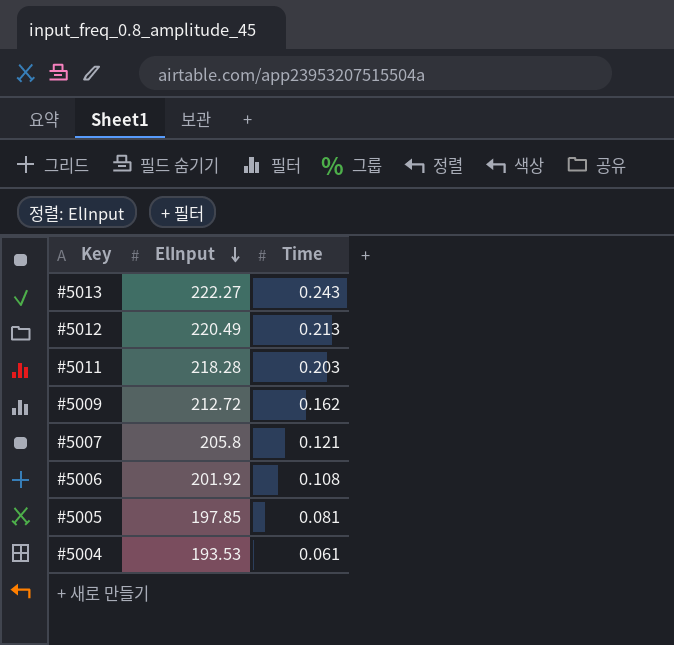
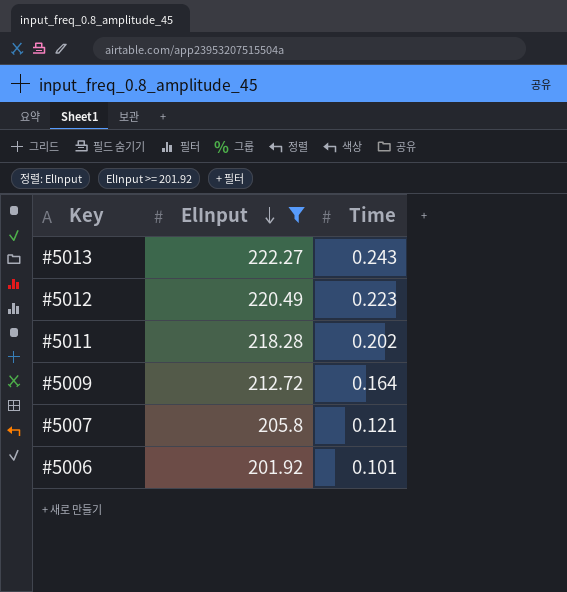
filter: none -> ElInput >= 201.92
#5012 | Time: 0.213 -> 0.223
#5011 | Time: 0.203 -> 0.202
#5009 | Time: 0.162 -> 0.164
#5006 | Time: 0.108 -> 0.101

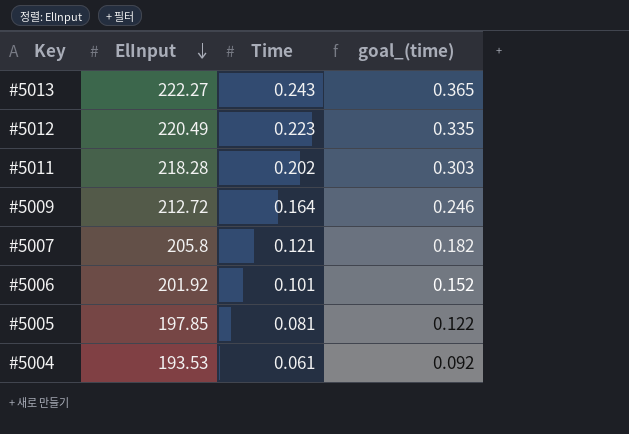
filter: ElInput >= 201.92 -> none
column goal_(time) | formula: none -> [Time] * 1.5

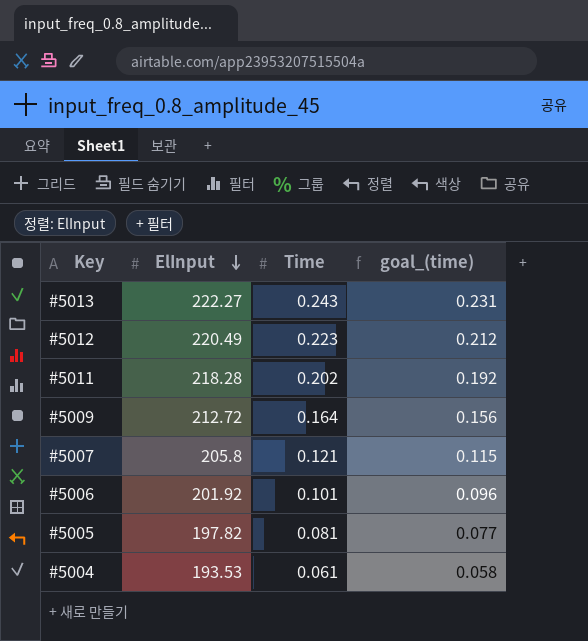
column goal_(time) | formula: [Time] * 1.5 -> [Time] * 0.95
#5005 | ElInput: 197.85 -> 197.82

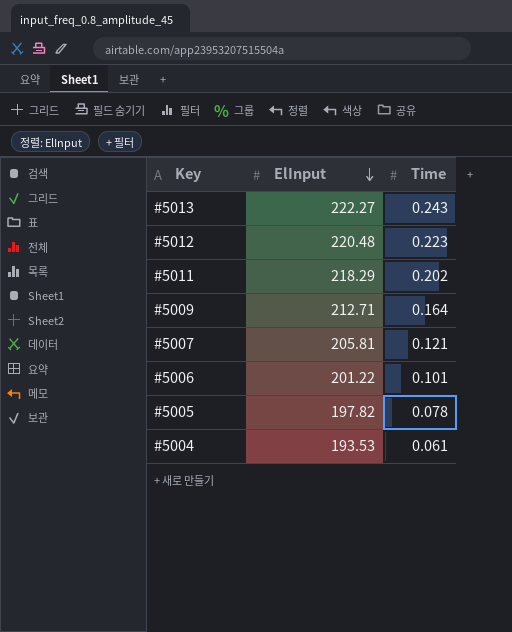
column goal_(time) | formula: [Time] * 0.95 -> none
#5012 | ElInput: 220.49 -> 220.48
#5011 | ElInput: 218.28 -> 218.29
#5009 | ElInput: 212.72 -> 212.71
#5007 | ElInput: 205.8 -> 205.81
#5006 | ElInput: 201.92 -> 201.22
#5005 | Time: 0.081 -> 0.078

